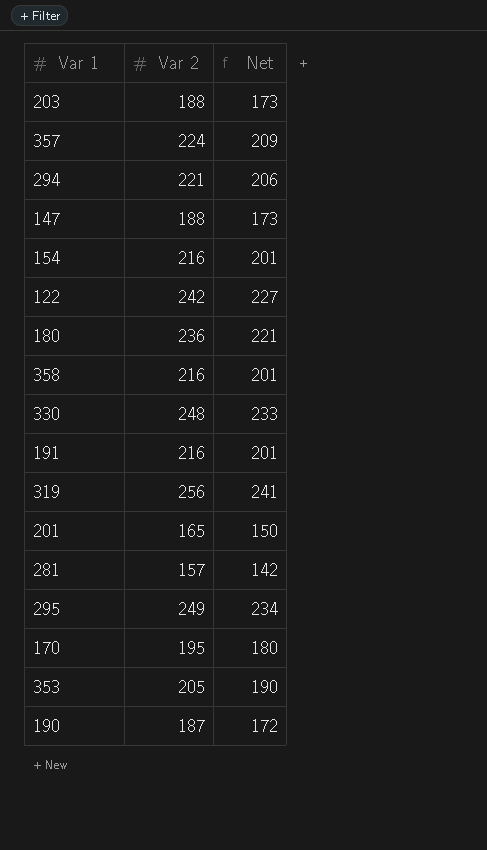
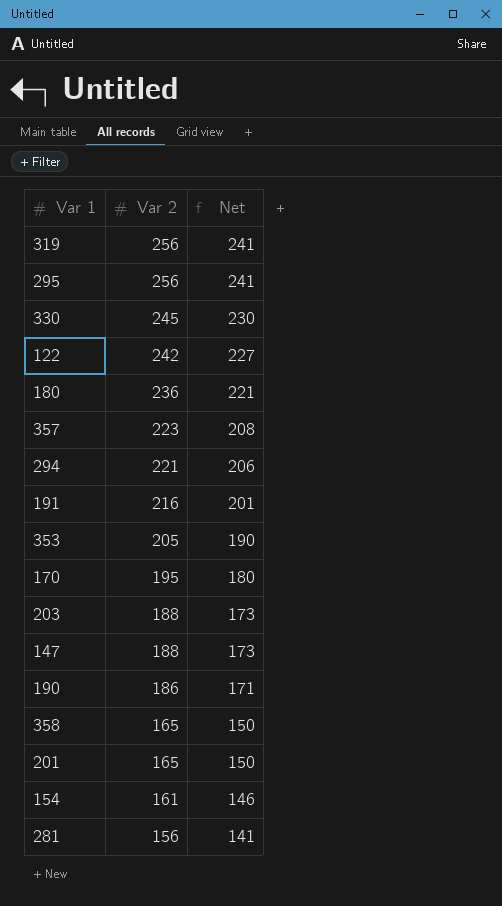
row order: none -> Var 2 descending
295 | Var 2: 249 -> 256
295 | Net: 234 -> 241
330 | Var 2: 248 -> 245
330 | Net: 233 -> 230
357 | Var 2: 224 -> 223
357 | Net: 209 -> 208
190 | Var 2: 187 -> 186
190 | Net: 172 -> 171
358 | Var 2: 216 -> 165
358 | Net: 201 -> 150
154 | Var 2: 216 -> 161
154 | Net: 201 -> 146
281 | Var 2: 157 -> 156
281 | Net: 142 -> 141

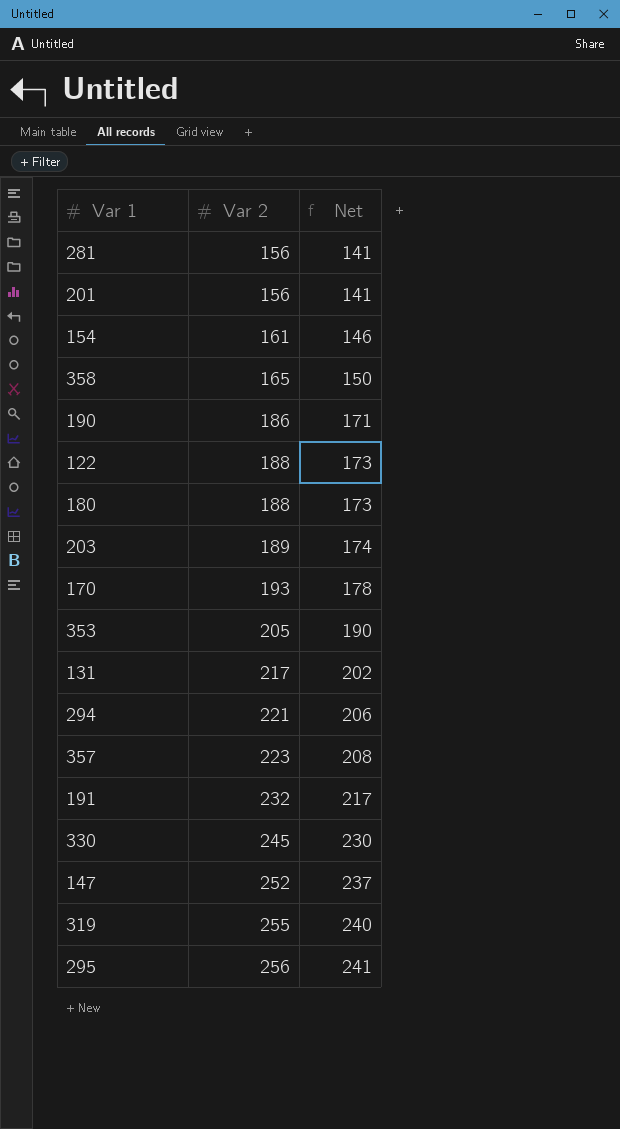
row order: Var 2 descending -> Var 2 ascending
201 | Var 2: 165 -> 156
201 | Net: 150 -> 141
122 | Var 2: 242 -> 188
122 | Net: 227 -> 173
180 | Var 2: 236 -> 188
180 | Net: 221 -> 173
203 | Var 2: 188 -> 189
203 | Net: 173 -> 174
170 | Var 2: 195 -> 193
170 | Net: 180 -> 178
row 131: none -> 217 | 202
191 | Var 2: 216 -> 232
191 | Net: 201 -> 217
147 | Var 2: 188 -> 252
147 | Net: 173 -> 237
319 | Var 2: 256 -> 255
319 | Net: 241 -> 240

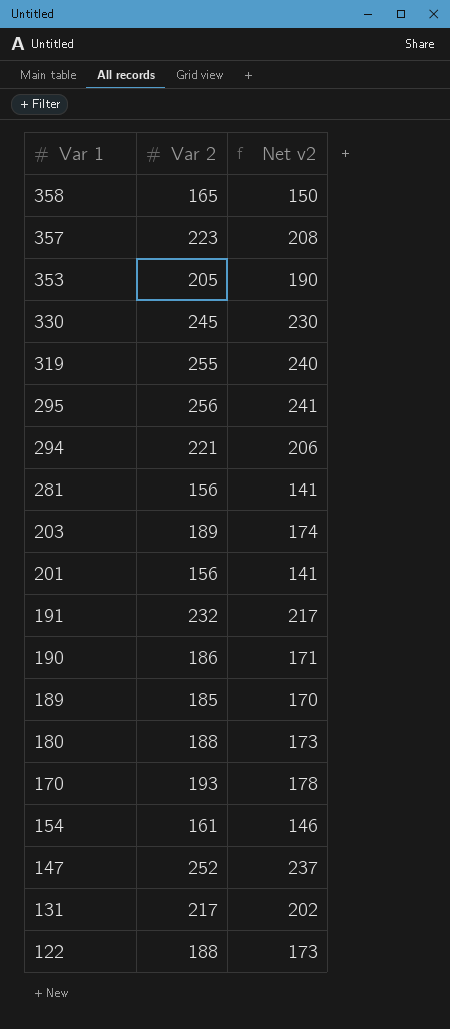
row order: Var 2 ascending -> Var 1 descending
column name: Net -> Net v2
row 189: none -> 185 | 170

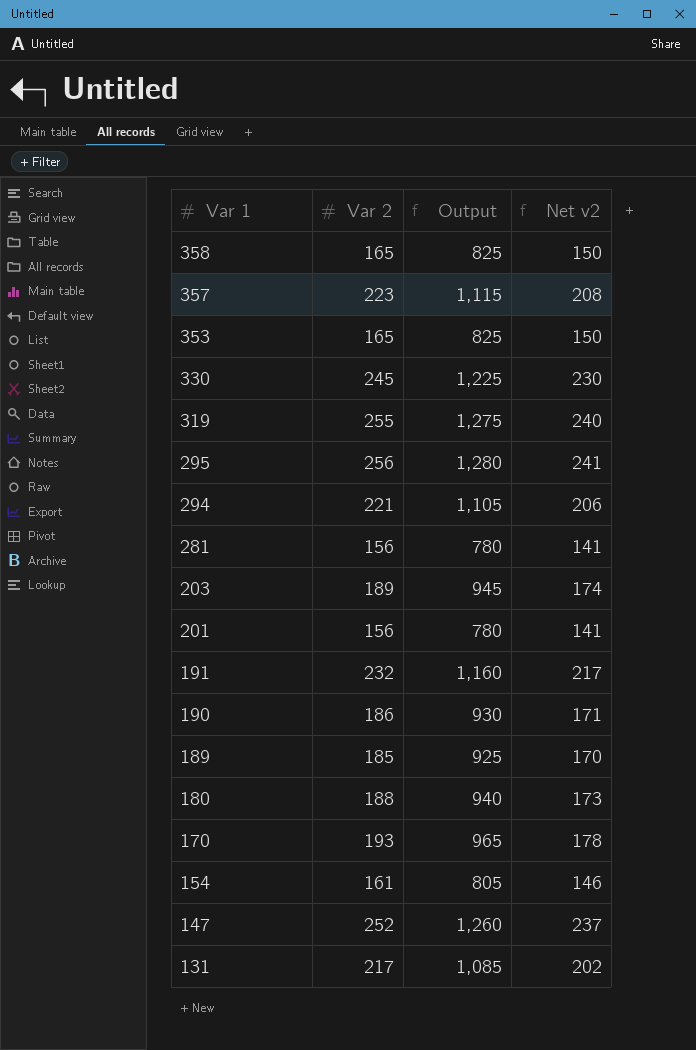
column Output | formula: none -> [Var 2] * 5
row 122: 188 | 173 -> none
353 | Var 2: 205 -> 165
353 | Net v2: 190 -> 150

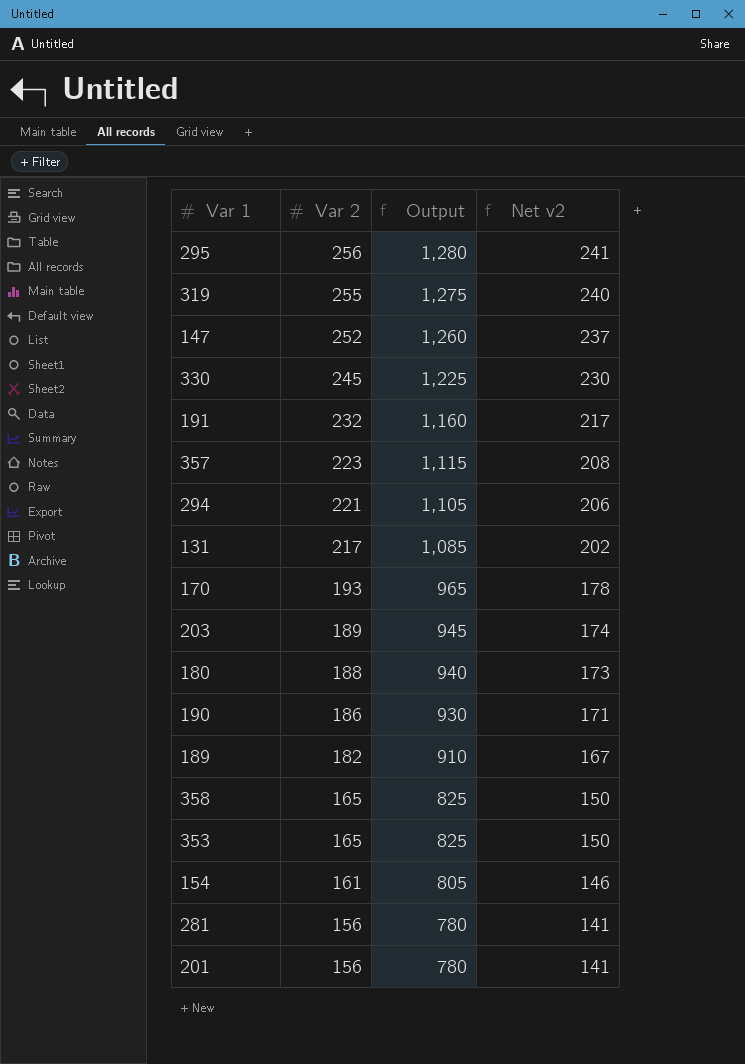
row order: Var 1 descending -> Var 2 descending
189 | Var 2: 185 -> 182
189 | Output: 925 -> 910
189 | Net v2: 170 -> 167

